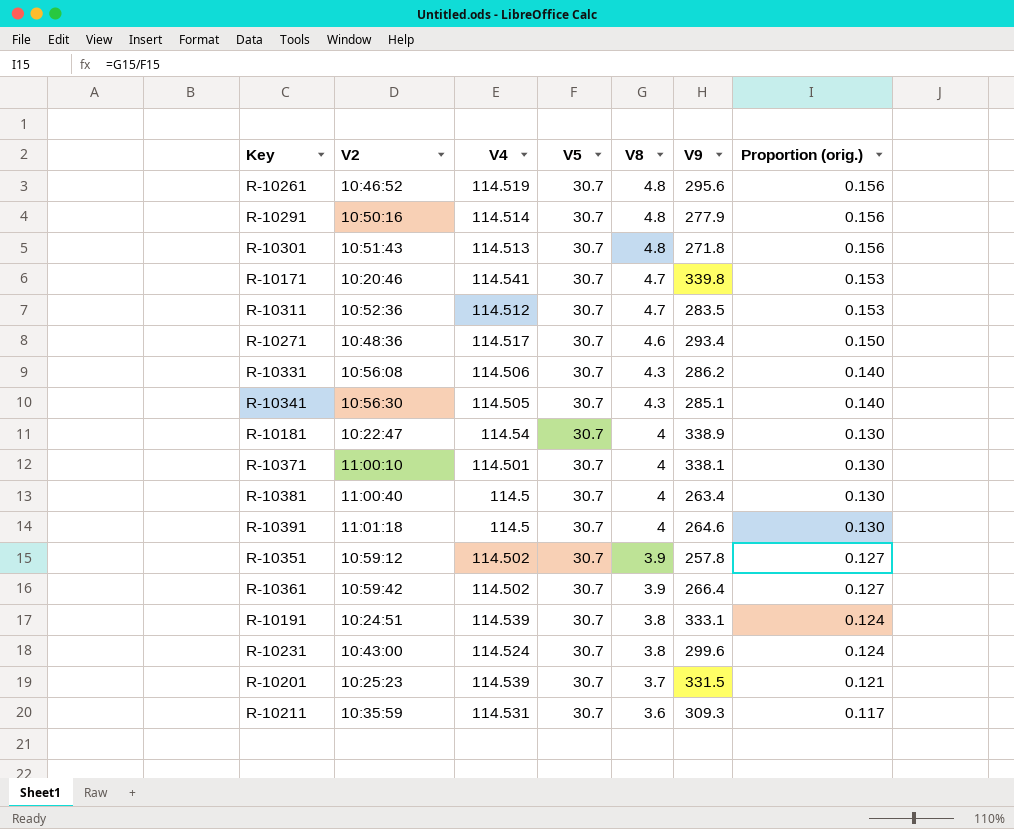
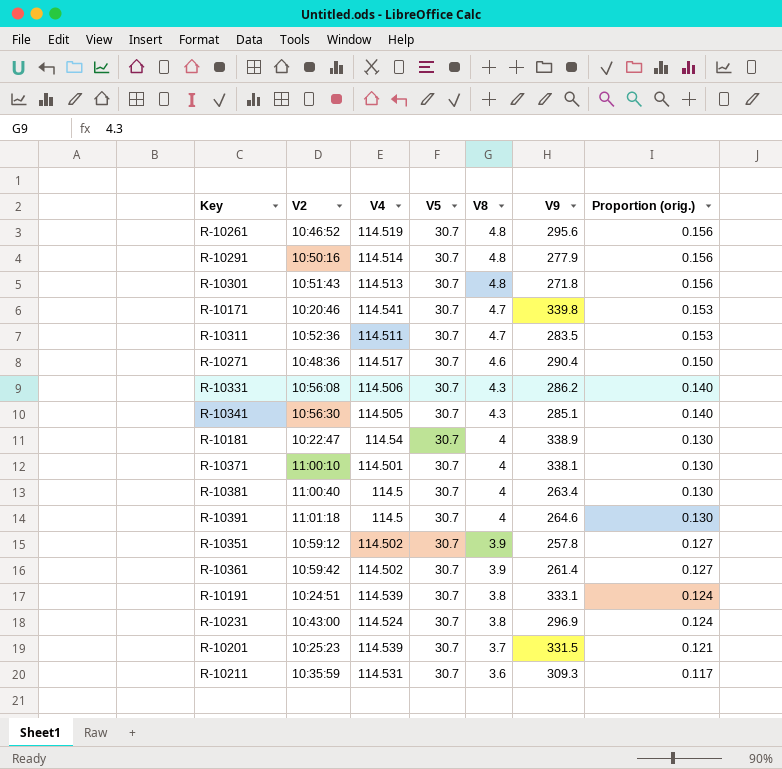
R-10311 | V4: 114.512 -> 114.511
R-10271 | V9: 293.4 -> 290.4
R-10361 | V9: 266.4 -> 261.4
R-10231 | V9: 299.6 -> 296.9

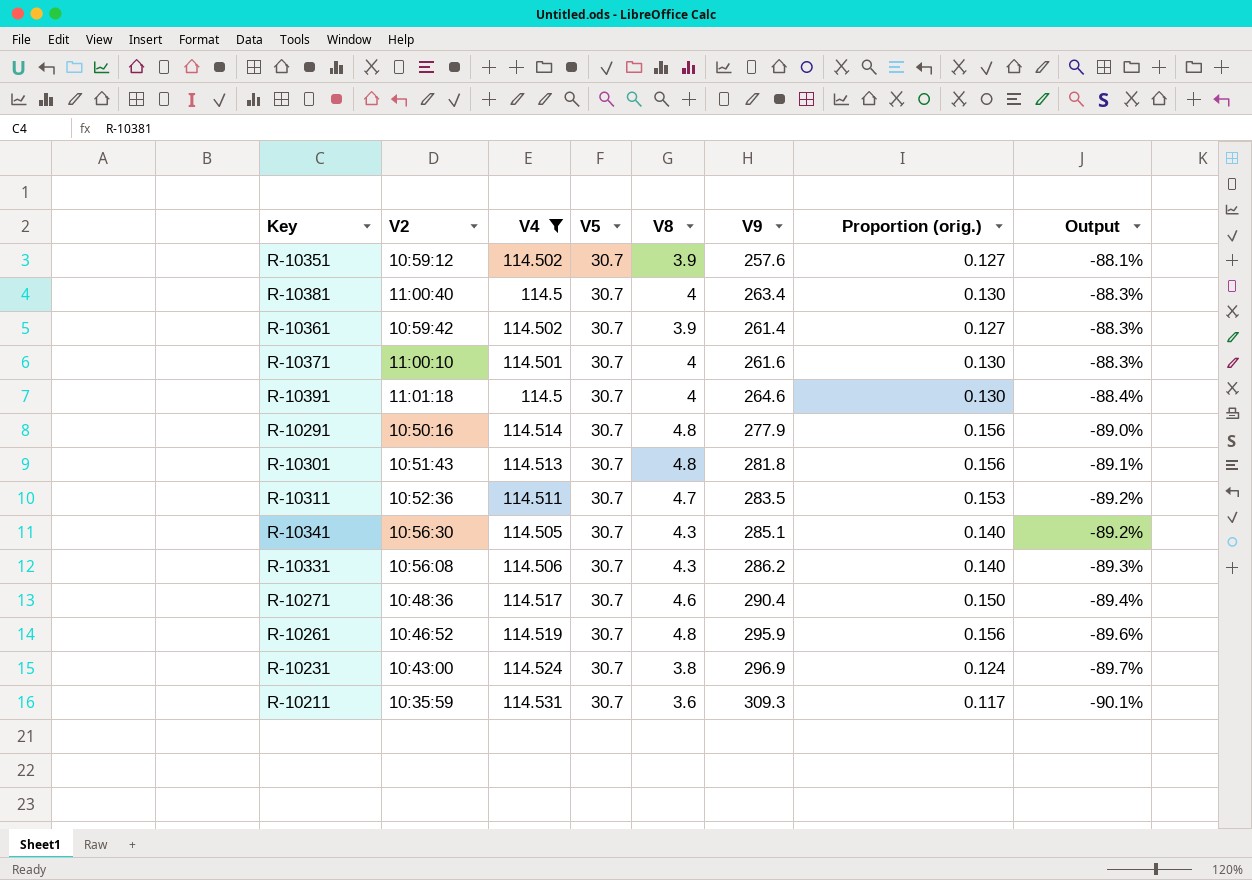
filter: none -> V4 <= 114.531
row order: V8 descending -> Output descending
column Output | formula: none -> ([V5] - [V9]) / [V9]
R-10351 | V9: 257.8 -> 257.6
R-10371 | V9: 338.1 -> 261.6
R-10301 | V9: 271.8 -> 281.8
R-10261 | V9: 295.6 -> 295.9

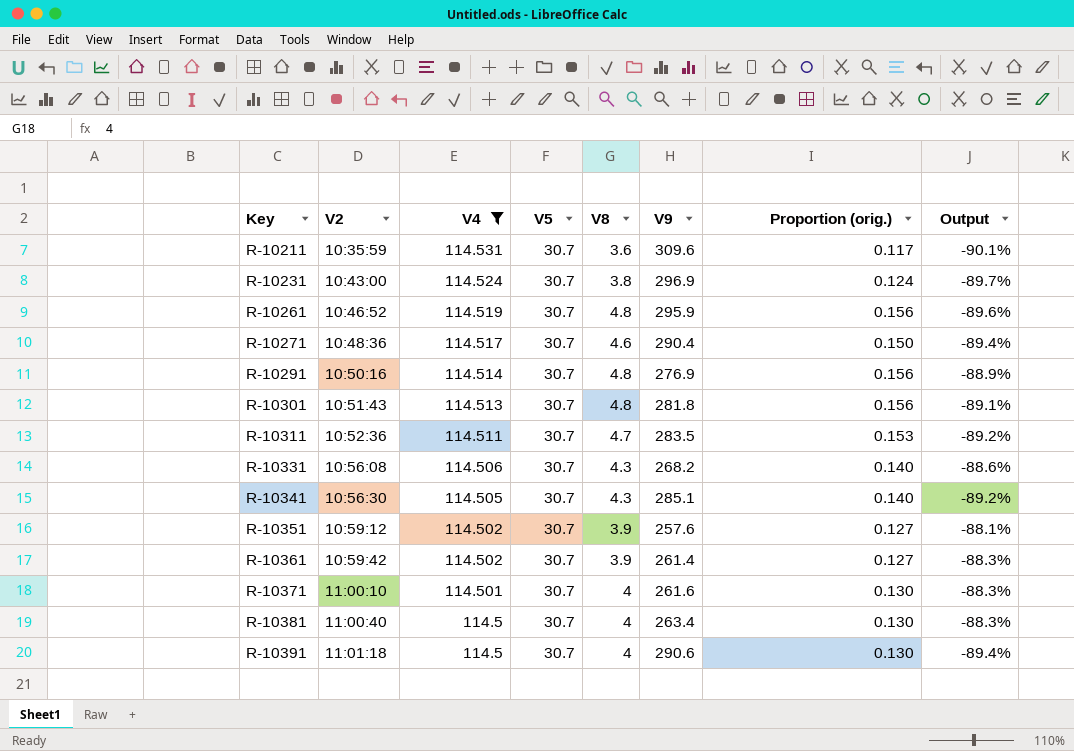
row order: Output descending -> Key ascending
R-10211 | V9: 309.3 -> 309.6
R-10291 | V9: 277.9 -> 276.9
R-10291 | Output: -89.0% -> -88.9%
R-10331 | V9: 286.2 -> 268.2
R-10331 | Output: -89.3% -> -88.6%
R-10391 | V9: 264.6 -> 290.6
R-10391 | Output: -88.4% -> -89.4%

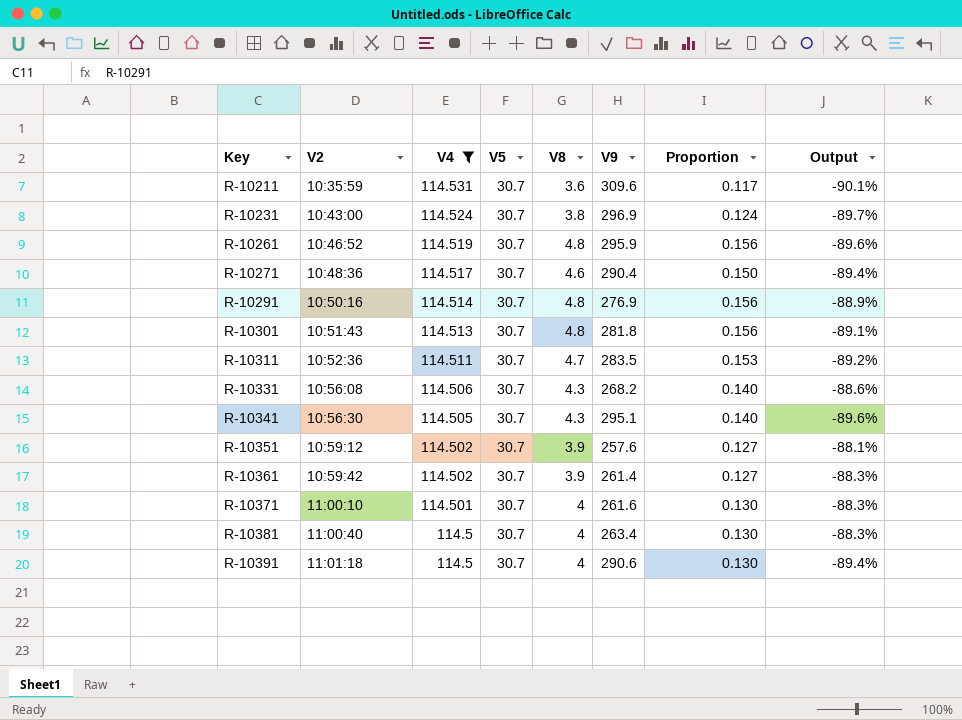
column name: Proportion (orig.) -> Proportion
R-10341 | V9: 285.1 -> 295.1
R-10341 | Output: -89.2% -> -89.6%

